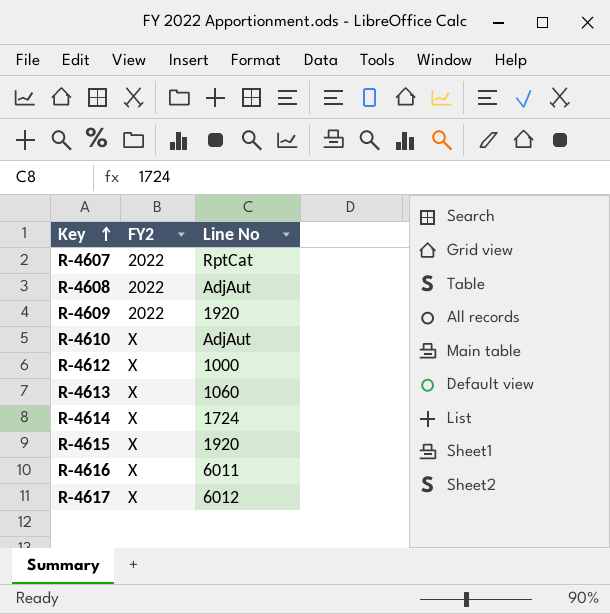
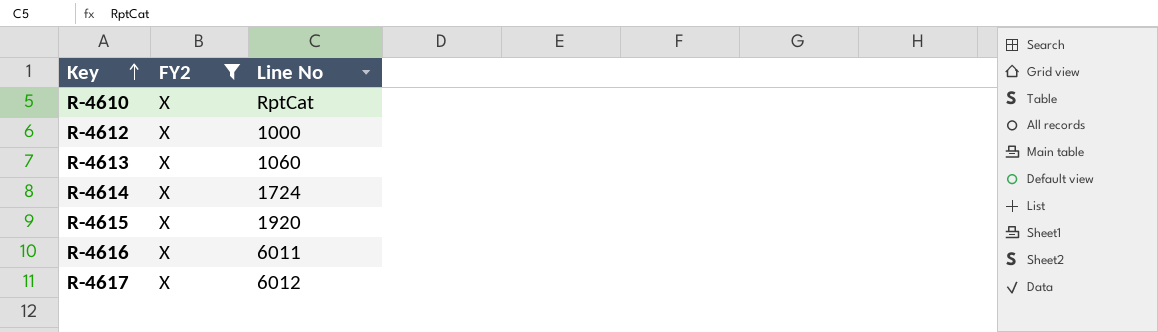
filter: none -> FY2 = X
R-4610 | Line No: AdjAut -> RptCat

